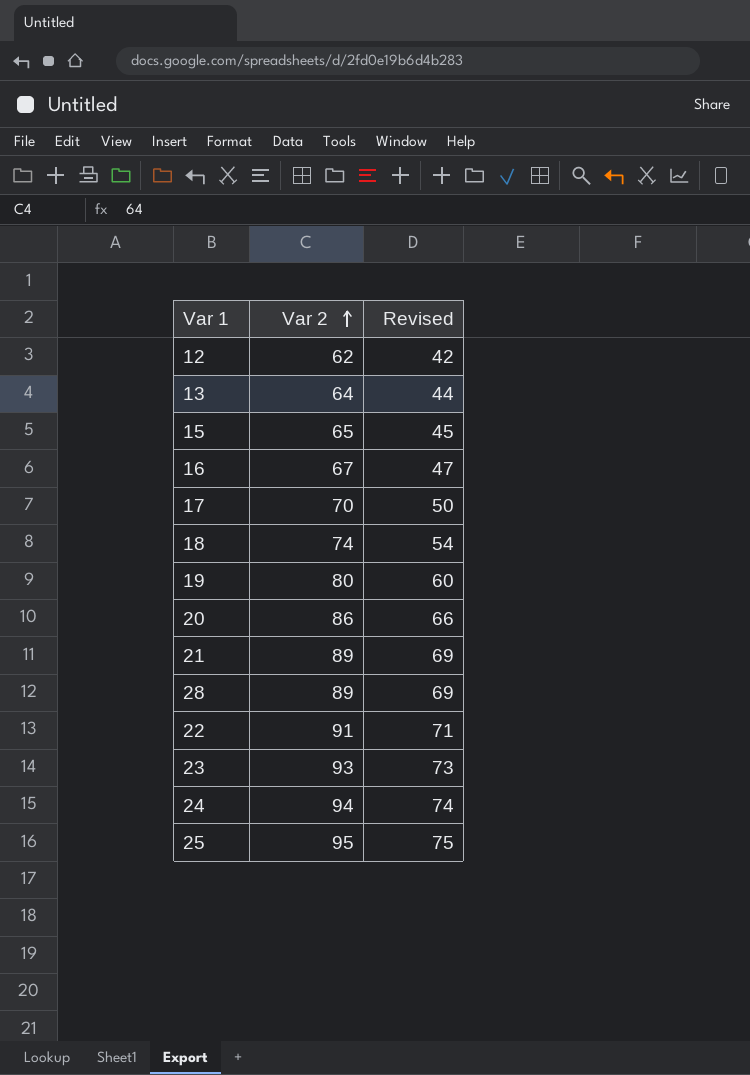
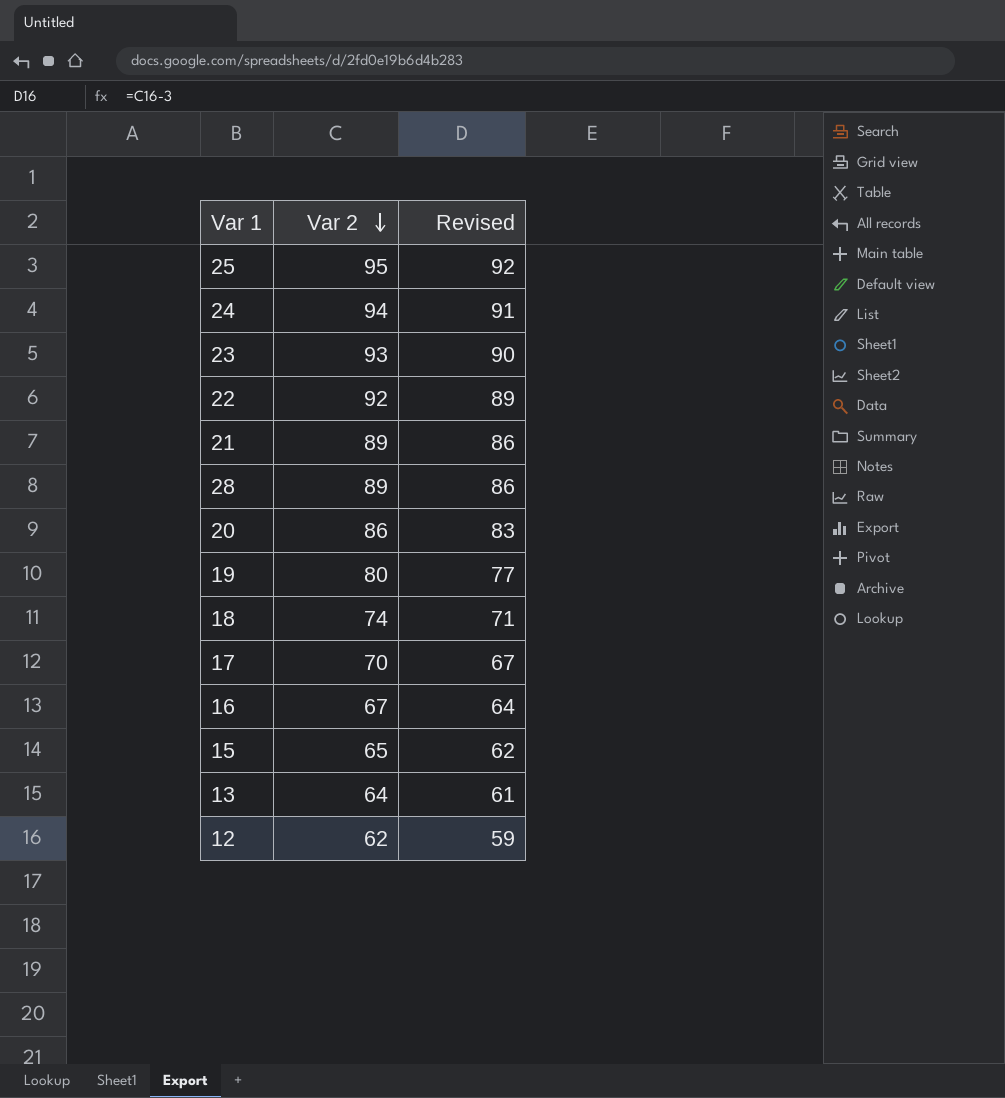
row order: Var 2 ascending -> Var 2 descending
column Revised | formula: [Var 2] - 20 -> [Var 2] - 3
22 | Var 2: 91 -> 92

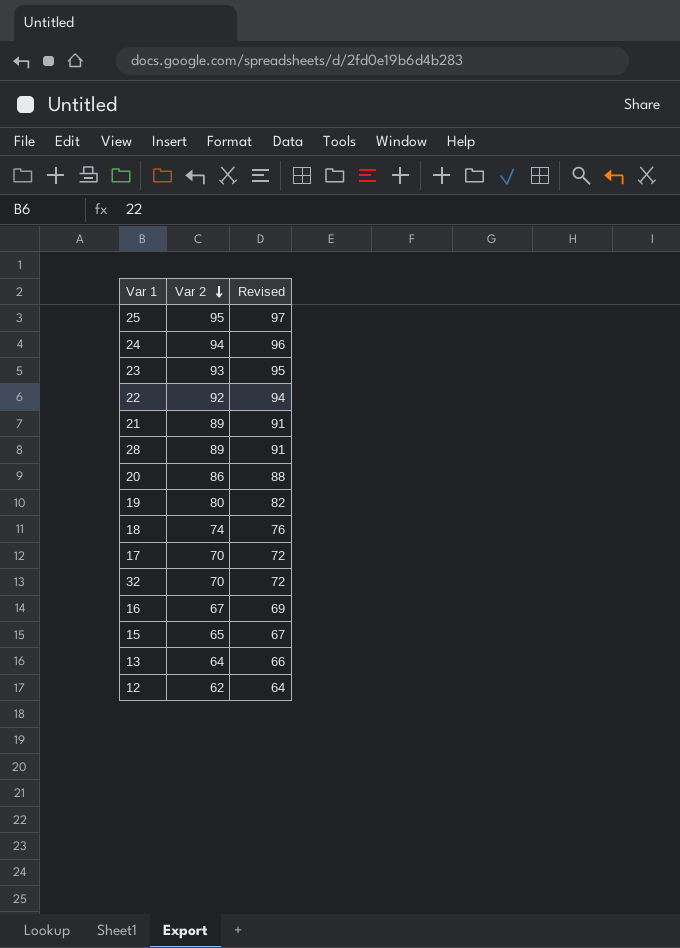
column Revised | formula: [Var 2] - 3 -> [Var 2] + 2
row 32: none -> 70 | 72

